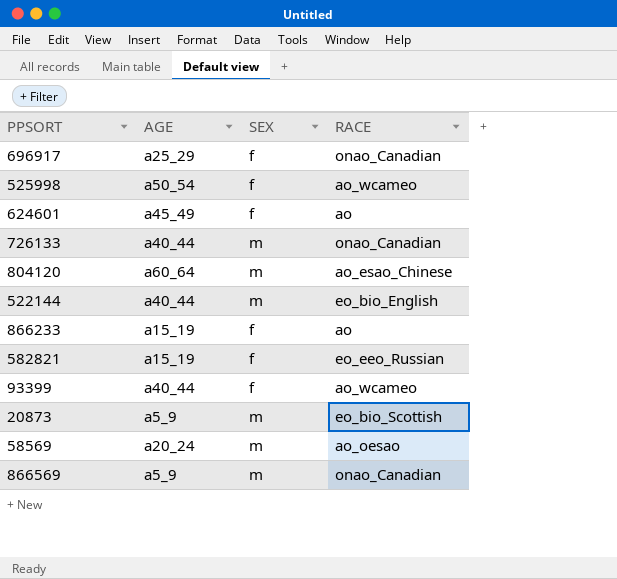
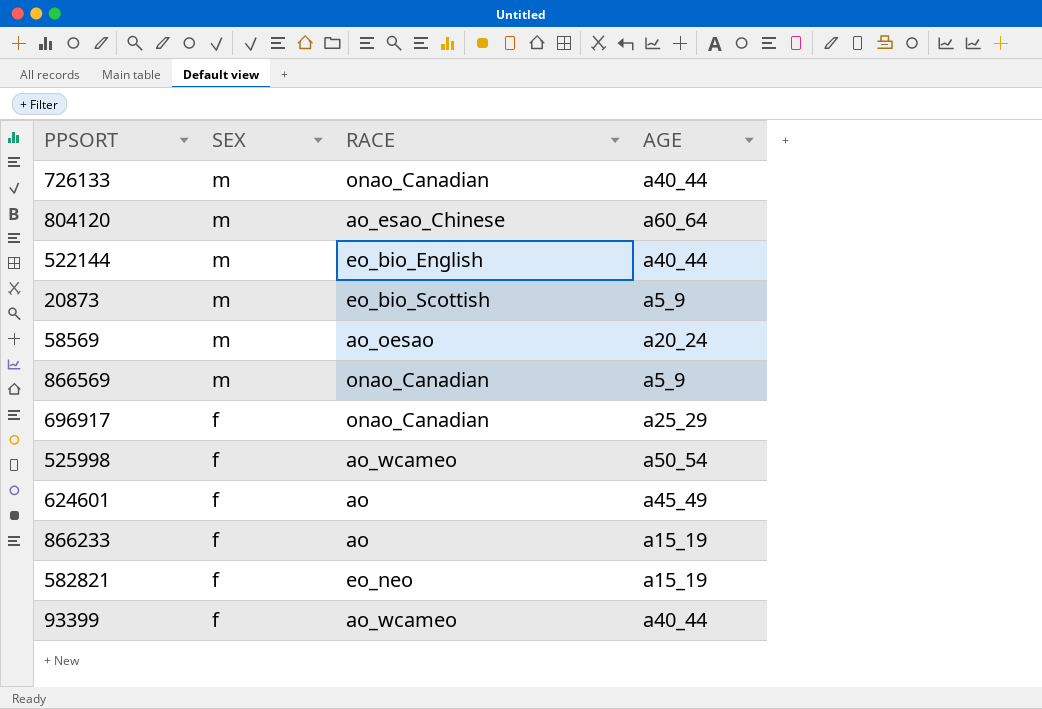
row order: none -> SEX descending
column AGE | position: 2 -> 4
582821 | RACE: eo_eeo_Russian -> eo_neo

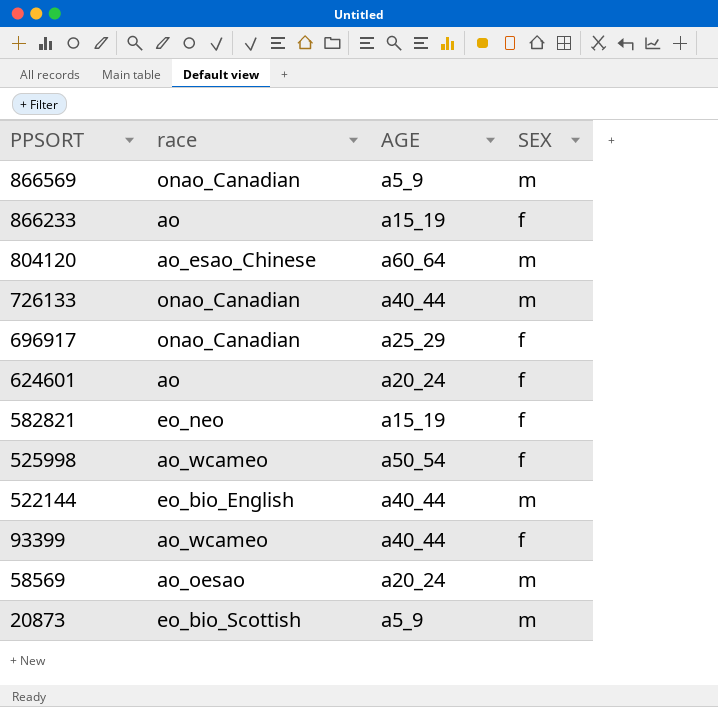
row order: SEX descending -> PPSORT descending
column name: RACE -> race
column SEX | position: 2 -> 4
624601 | AGE: a45_49 -> a20_24

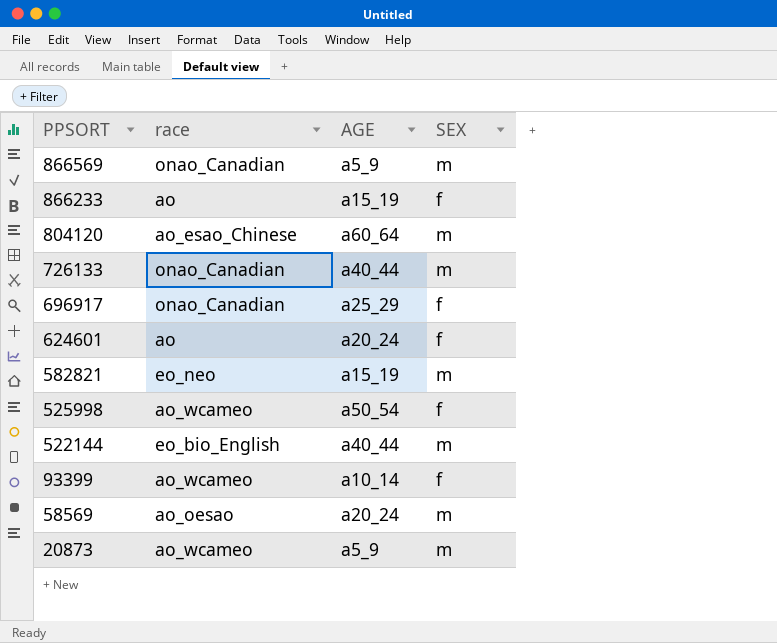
582821 | SEX: f -> m
93399 | AGE: a40_44 -> a10_14
20873 | race: eo_bio_Scottish -> ao_wcameo

